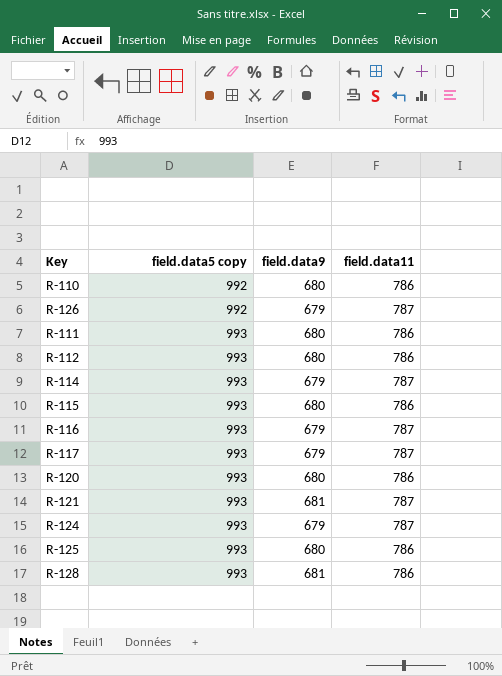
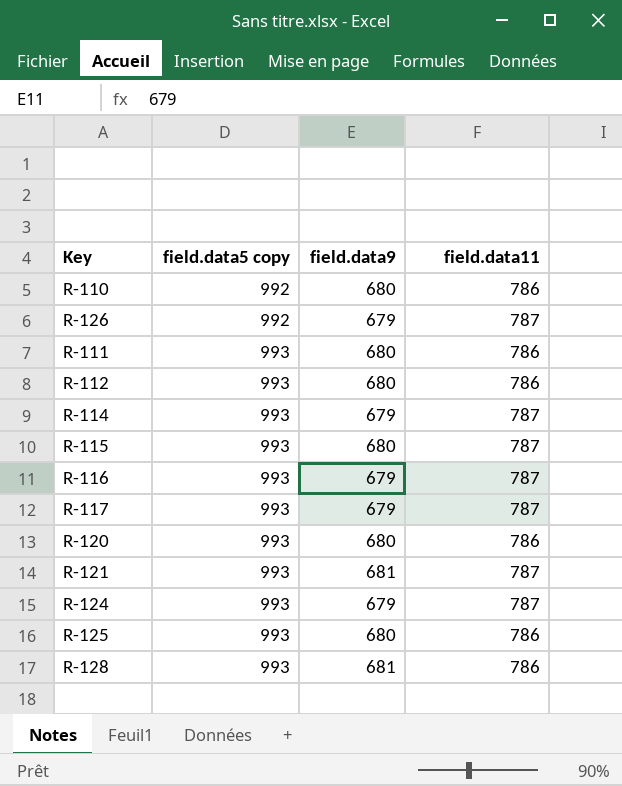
R-115 | field.data11: 786 -> 787

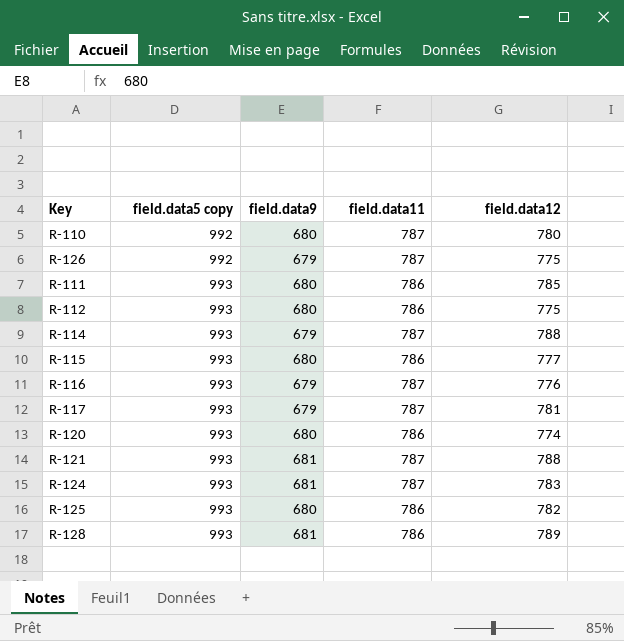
column field.data12 | position: none -> 5
R-110 | field.data11: 786 -> 787
R-115 | field.data11: 787 -> 786
R-124 | field.data9: 679 -> 681

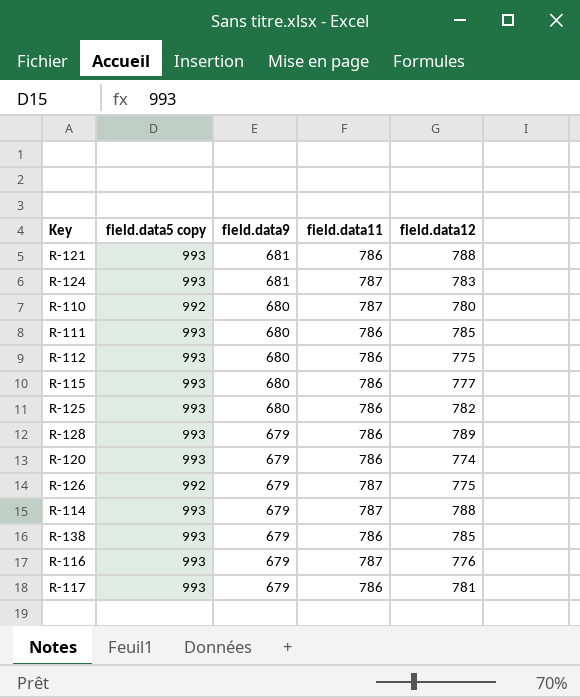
row order: field.data5 copy ascending -> field.data9 descending
R-121 | field.data11: 787 -> 786
R-128 | field.data9: 681 -> 679
R-120 | field.data9: 680 -> 679
row R-138: none -> 993 | 679 | 786 | 785
R-117 | field.data11: 787 -> 786

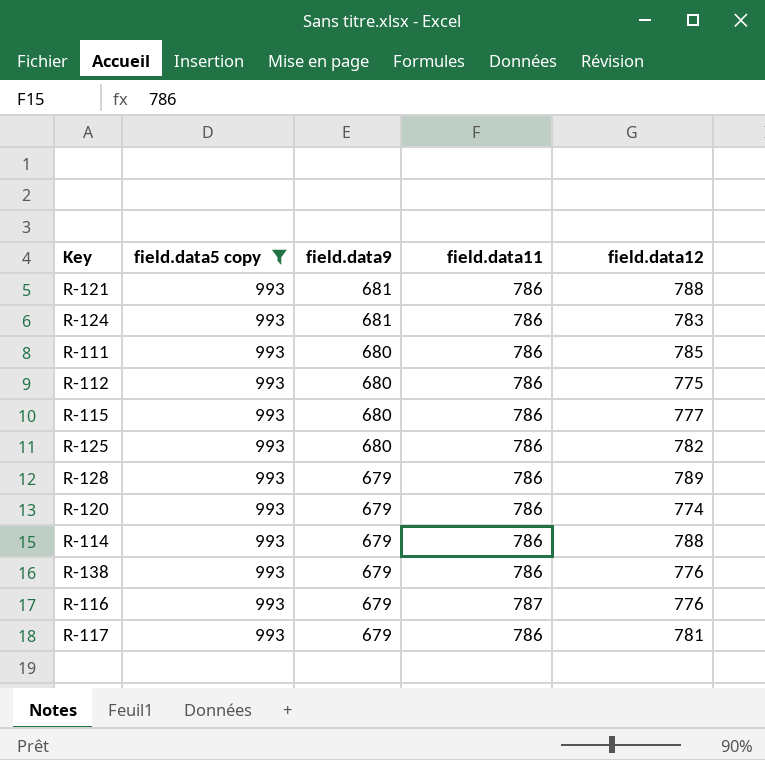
filter: none -> field.data5 copy = 993
R-124 | field.data11: 787 -> 786
R-114 | field.data11: 787 -> 786
R-138 | field.data12: 785 -> 776

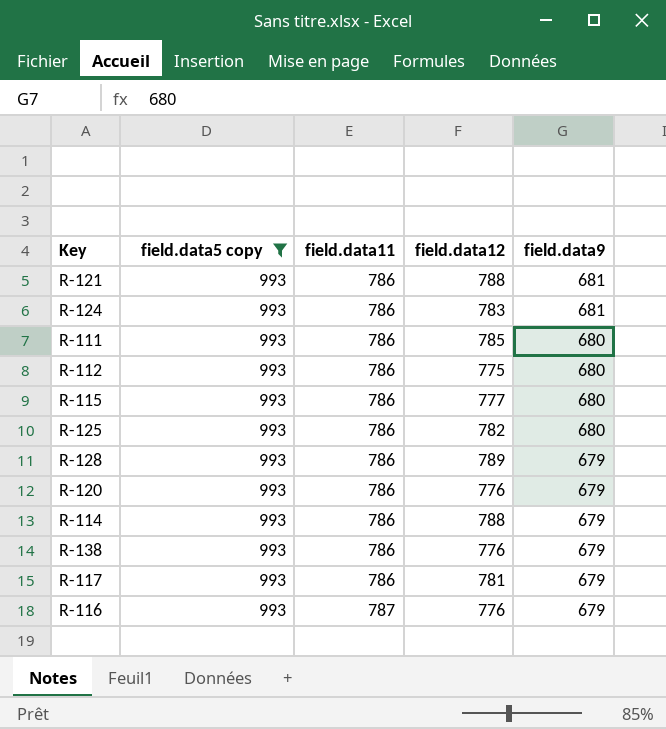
row order: field.data9 descending -> field.data11 ascending
column field.data9 | position: 3 -> 5
R-120 | field.data12: 774 -> 776

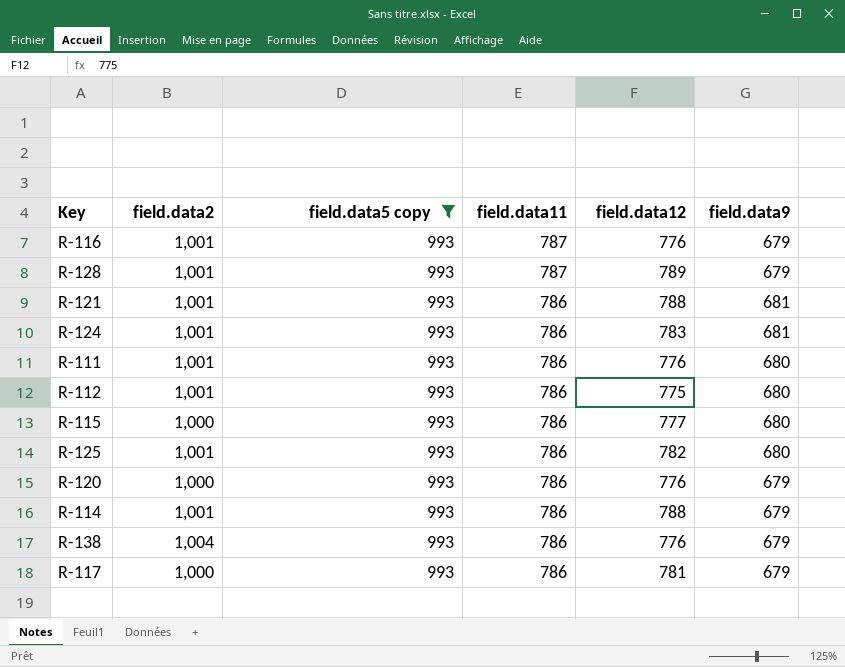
row order: field.data11 ascending -> field.data11 descending
column field.data2 | position: none -> 2
R-128 | field.data11: 786 -> 787
R-111 | field.data12: 785 -> 776

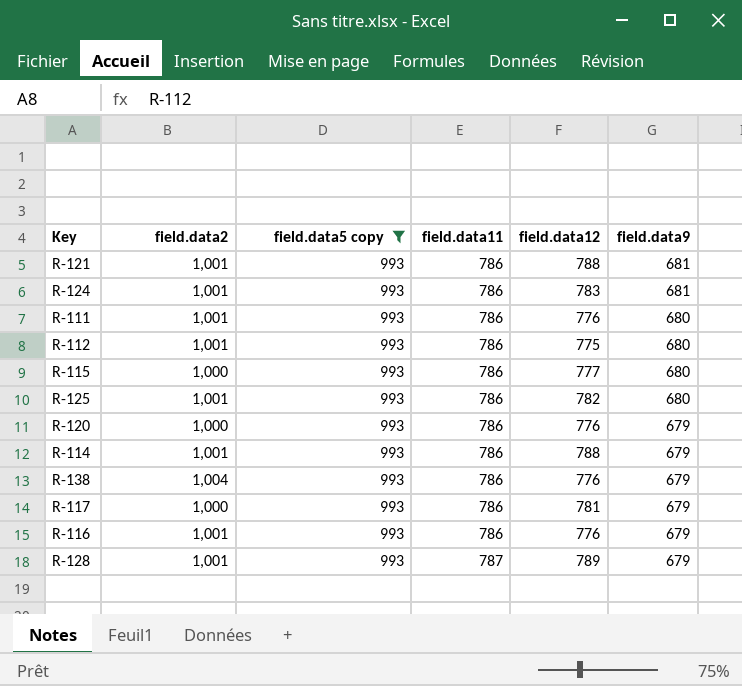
row order: field.data11 descending -> field.data11 ascending
R-116 | field.data11: 787 -> 786

